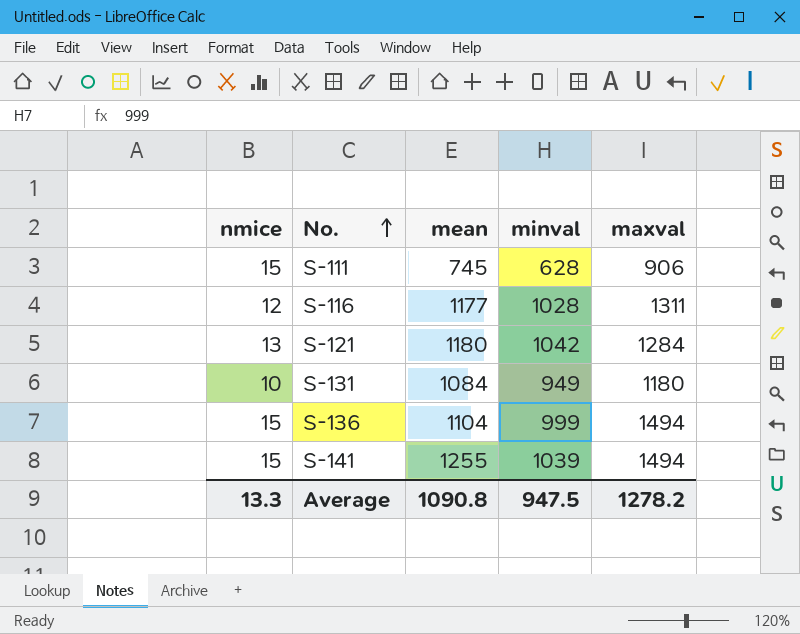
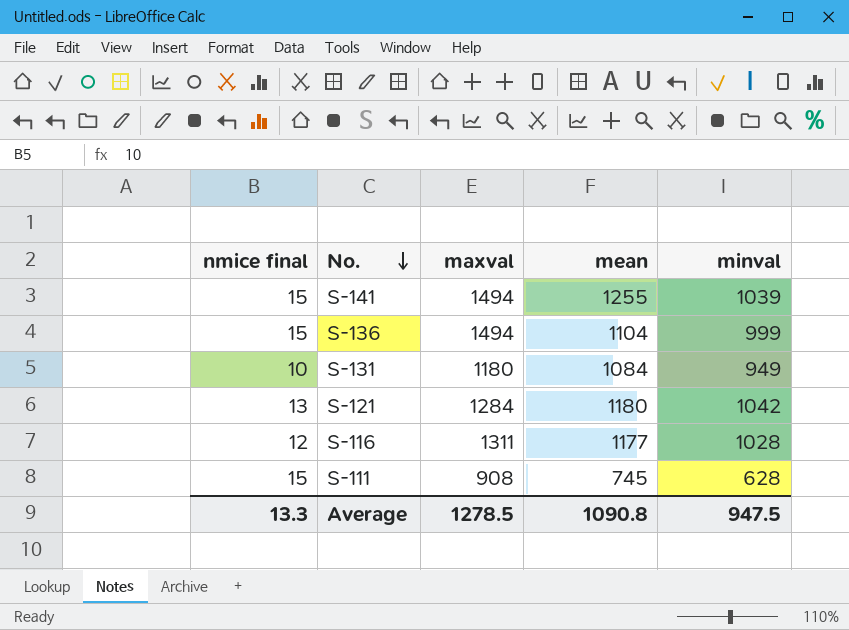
row order: No. ascending -> No. descending
column name: nmice -> nmice final
column maxval | position: 5 -> 3
S-111 | maxval: 906 -> 908
Average | maxval: 1278.2 -> 1278.5

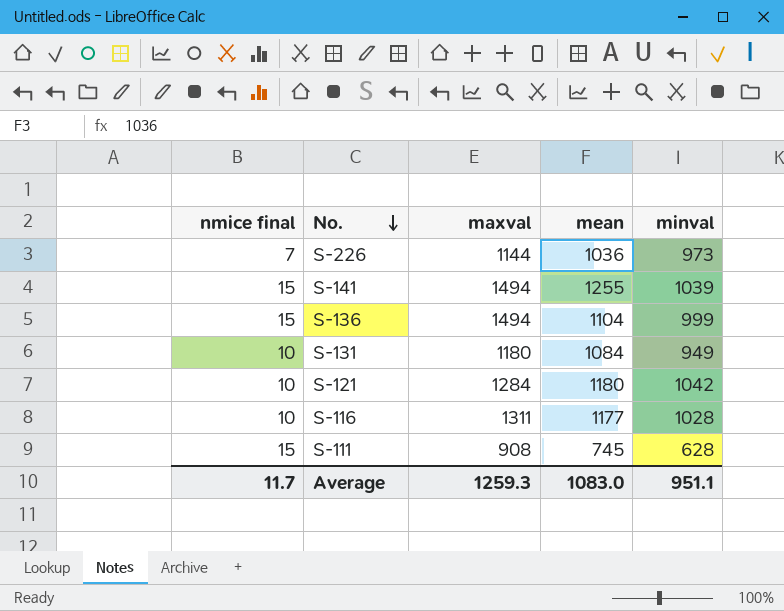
row S-226: none -> 7 | 1144 | 1036 | 973
S-121 | nmice final: 13 -> 10
S-116 | nmice final: 12 -> 10
Average | nmice final: 13.3 -> 11.7
Average | maxval: 1278.5 -> 1259.3
Average | mean: 1090.8 -> 1083.0
Average | minval: 947.5 -> 951.1

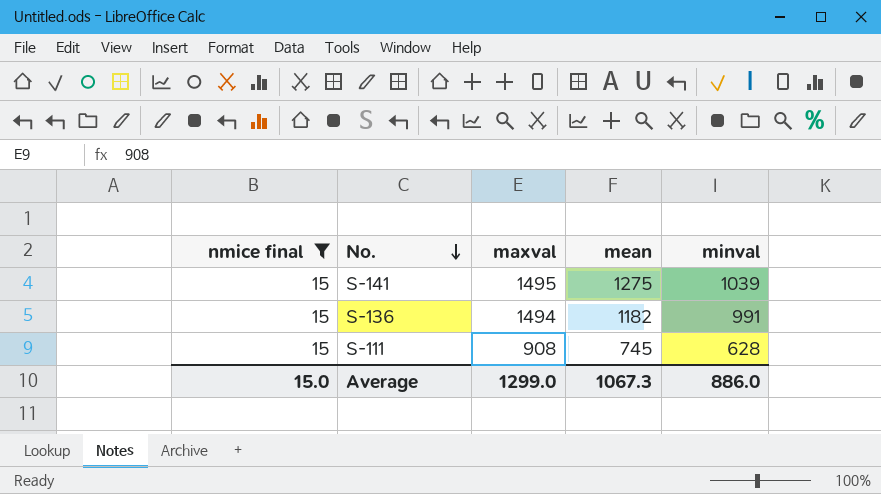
filter: none -> nmice final = 15
S-141 | maxval: 1494 -> 1495
S-141 | mean: 1255 -> 1275
S-136 | mean: 1104 -> 1182
S-136 | minval: 999 -> 991
Average | nmice final: 11.7 -> 15.0
Average | maxval: 1259.3 -> 1299.0
Average | mean: 1083.0 -> 1067.3
Average | minval: 951.1 -> 886.0

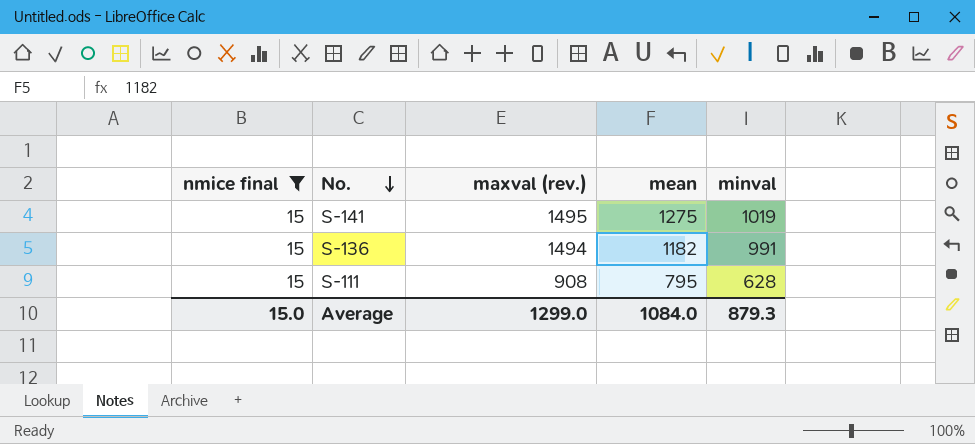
column name: maxval -> maxval (rev.)
S-141 | minval: 1039 -> 1019
S-111 | mean: 745 -> 795
Average | mean: 1067.3 -> 1084.0
Average | minval: 886.0 -> 879.3

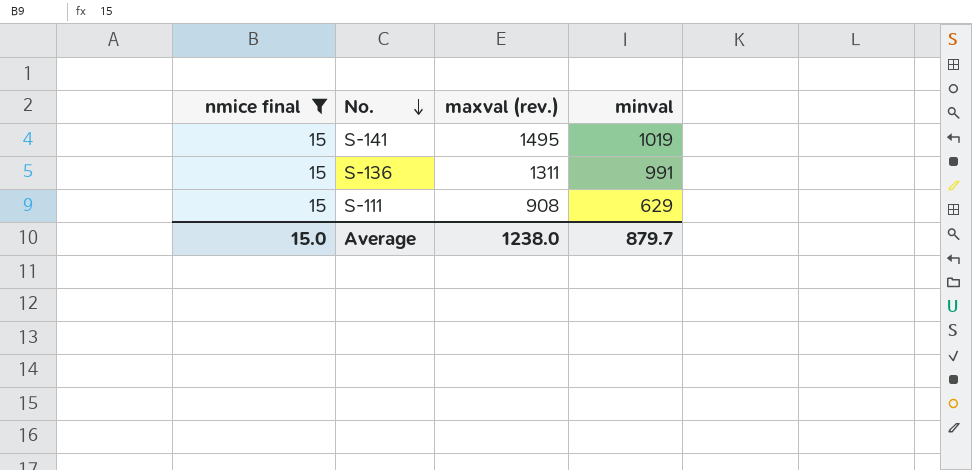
column mean | position: 4 -> none
S-136 | maxval (rev.): 1494 -> 1311
S-111 | minval: 628 -> 629
Average | maxval (rev.): 1299.0 -> 1238.0
Average | minval: 879.3 -> 879.7

